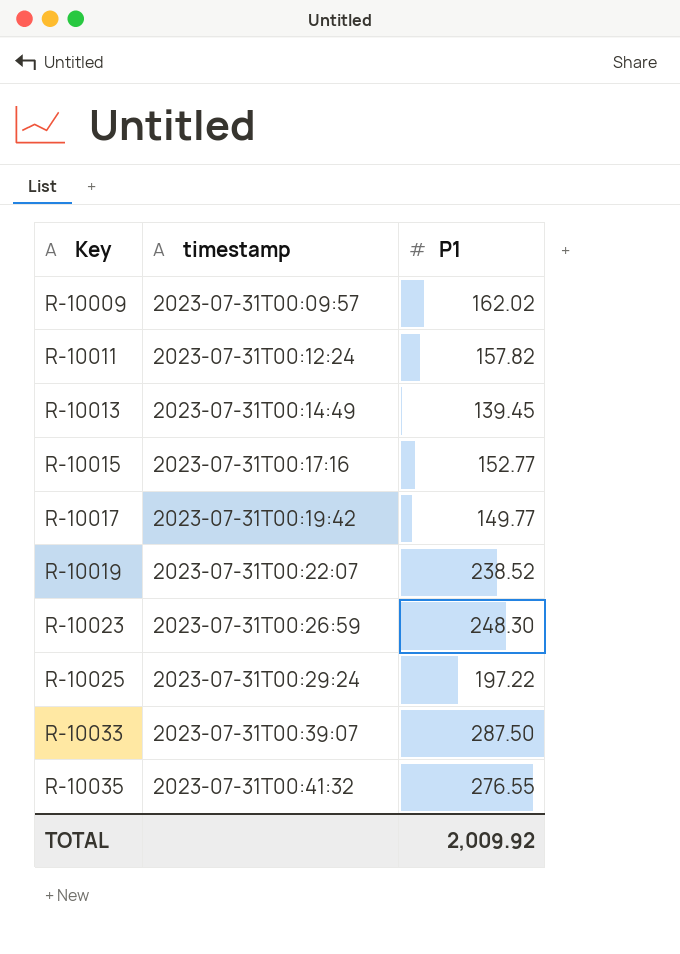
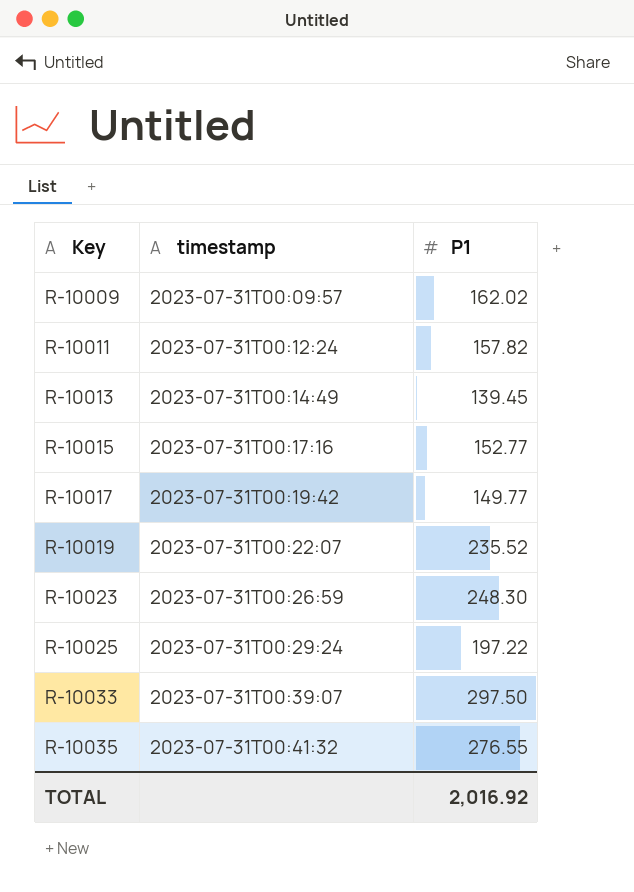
R-10019 | P1: 238.52 -> 235.52
R-10033 | P1: 287.50 -> 297.50
TOTAL | P1: 2,009.92 -> 2,016.92

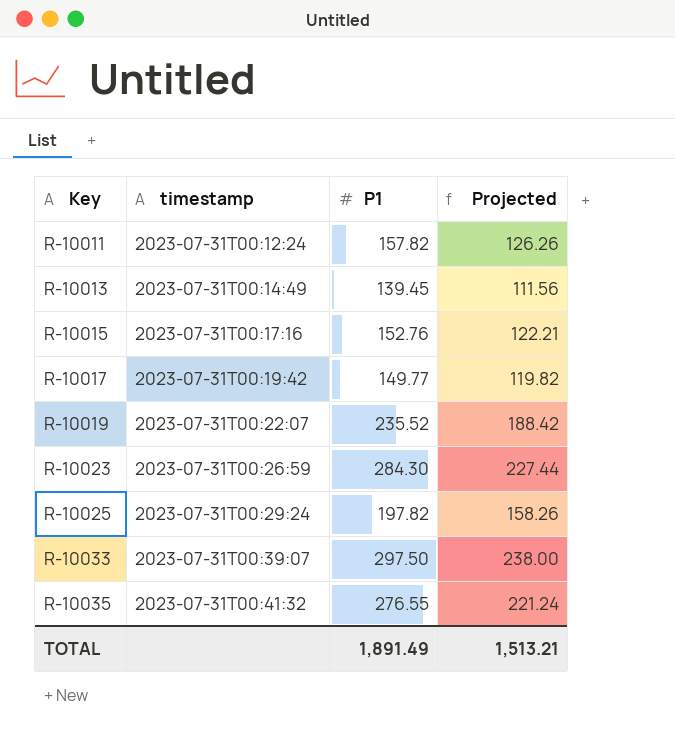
column Projected | formula: none -> [P1] * 0.8
row R-10009: 2023-07-31T00:09:57 | 162.02 -> none
R-10015 | P1: 152.77 -> 152.76
R-10023 | P1: 248.30 -> 284.30
R-10025 | P1: 197.22 -> 197.82
TOTAL | P1: 2,016.92 -> 1,891.49

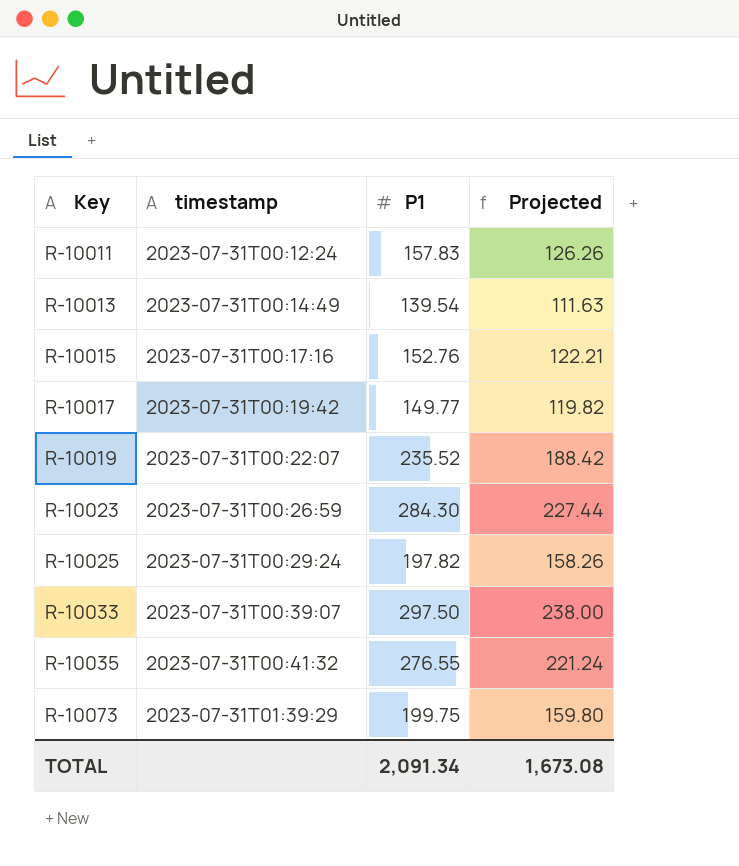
R-10011 | P1: 157.82 -> 157.83
R-10013 | P1: 139.45 -> 139.54
R-10013 | Projected: 111.56 -> 111.63
row R-10073: none -> 2023-07-31T01:39:29 | 199.75 | 159.80
TOTAL | P1: 1,891.49 -> 2,091.34
TOTAL | Projected: 1,513.21 -> 1,673.08

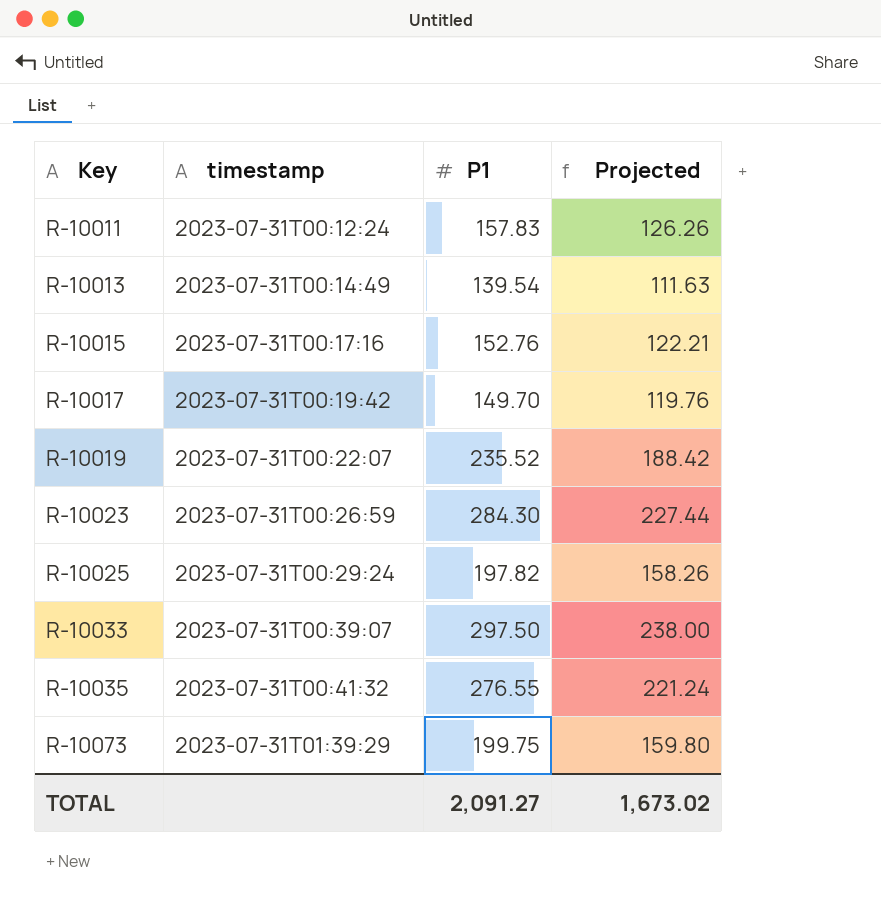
R-10017 | P1: 149.77 -> 149.70
R-10017 | Projected: 119.82 -> 119.76
TOTAL | P1: 2,091.34 -> 2,091.27
TOTAL | Projected: 1,673.08 -> 1,673.02

